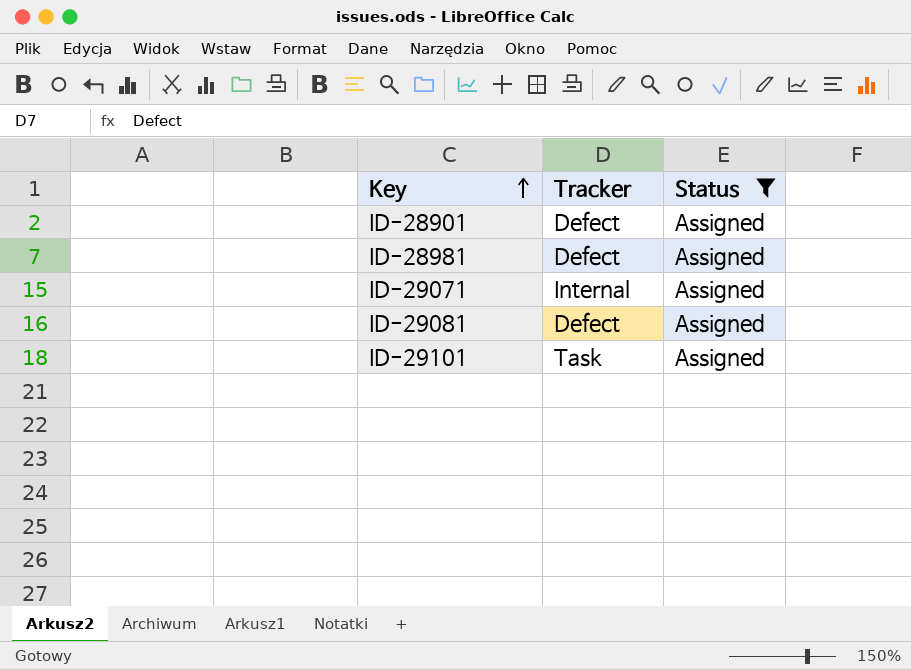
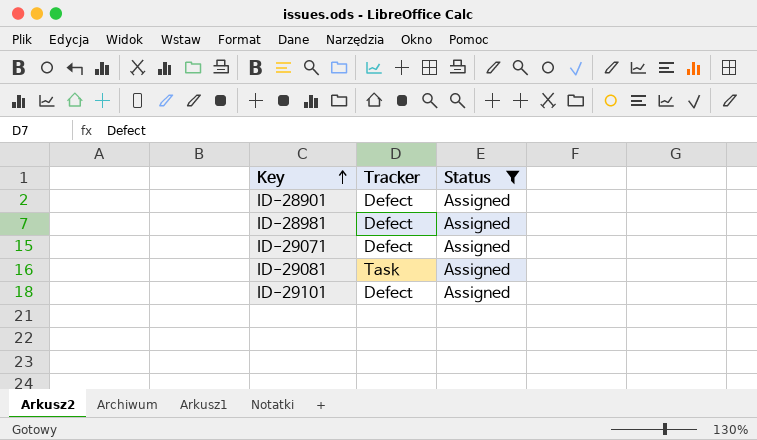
ID-29071 | Tracker: Internal -> Defect
ID-29081 | Tracker: Defect -> Task
ID-29101 | Tracker: Task -> Defect

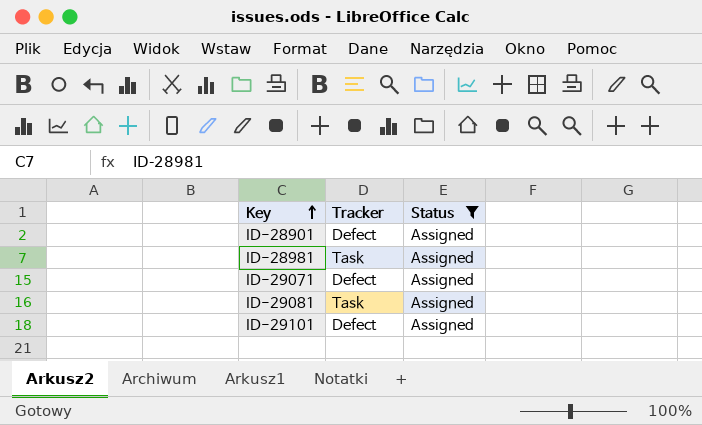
ID-28981 | Tracker: Defect -> Task

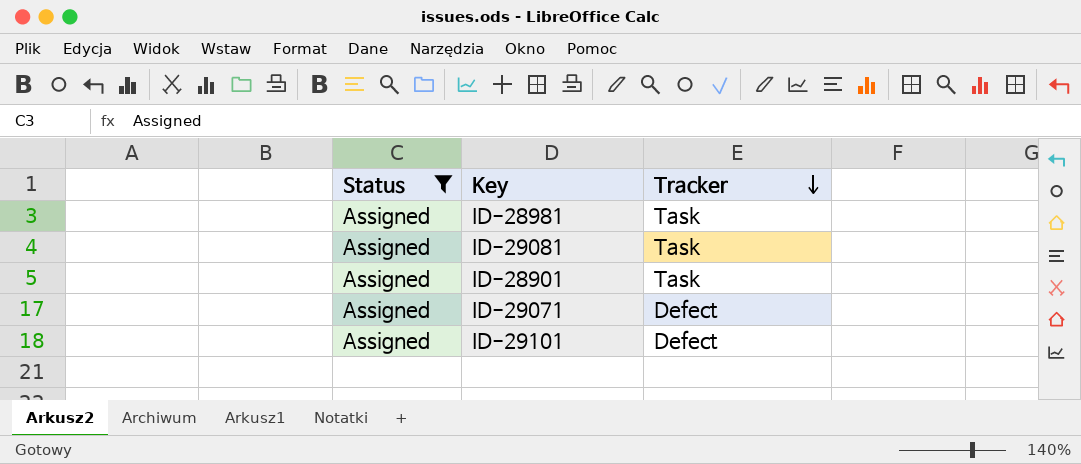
row order: Key ascending -> Tracker descending
column Status | position: 3 -> 1
ID-28901 | Tracker: Defect -> Task

